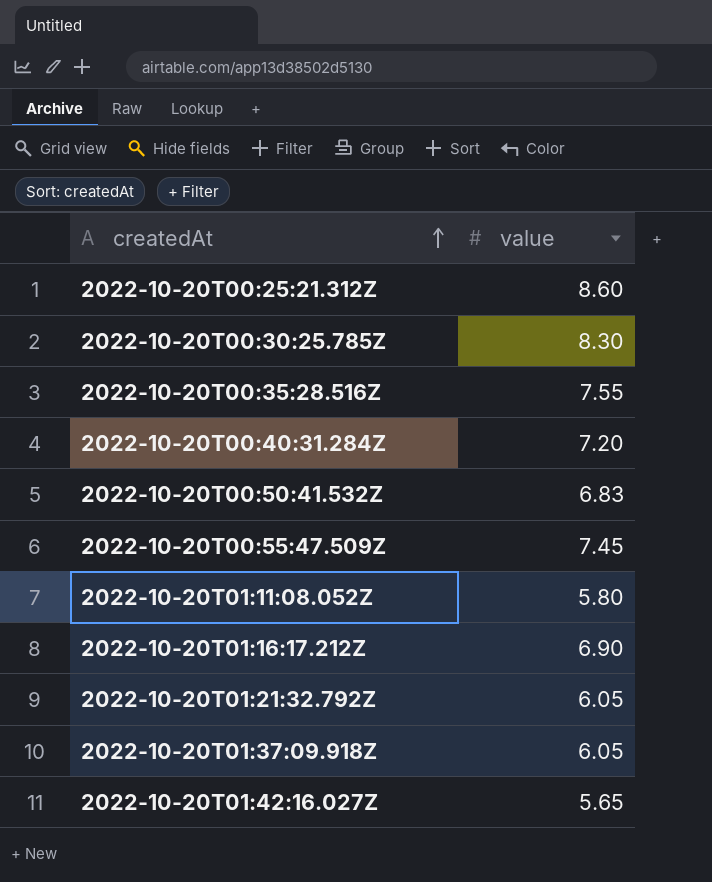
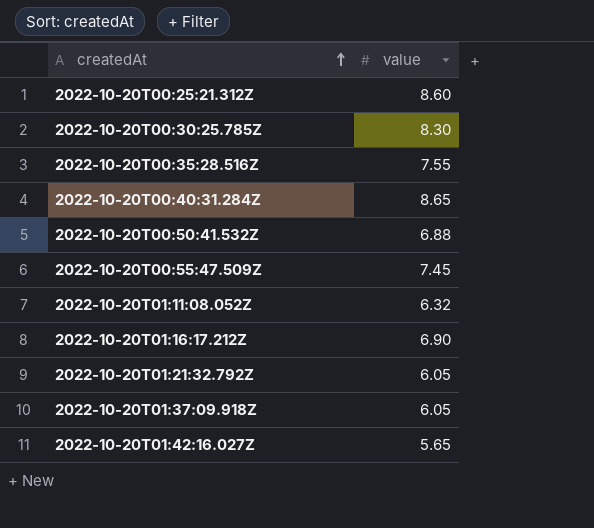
2022-10-20T00:40:31.284Z | value: 7.20 -> 8.65
2022-10-20T00:50:41.532Z | value: 6.83 -> 6.88
2022-10-20T01:11:08.052Z | value: 5.80 -> 6.32

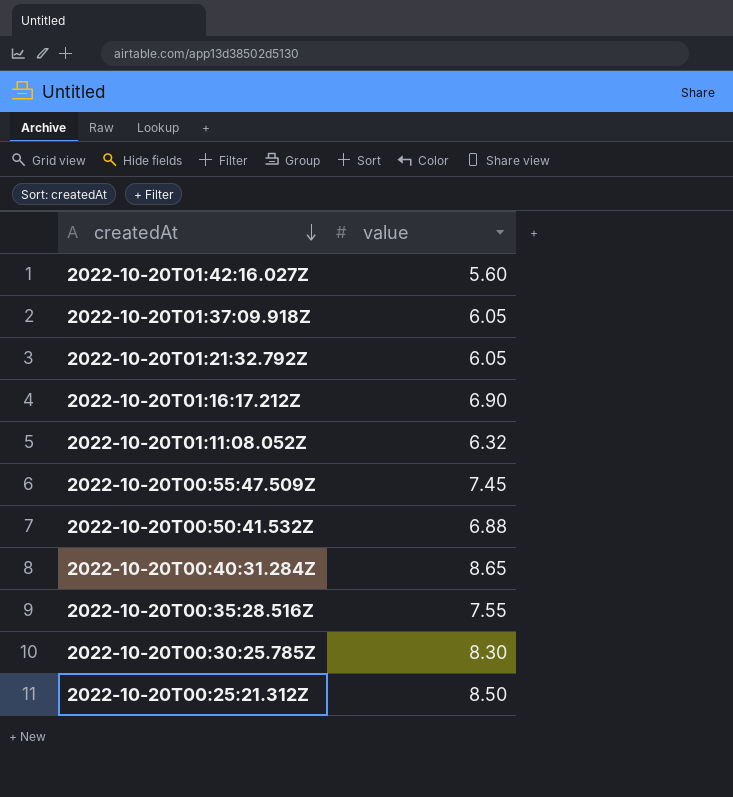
row order: createdAt ascending -> createdAt descending
2022-10-20T01:42:16.027Z | value: 5.65 -> 5.60
2022-10-20T00:25:21.312Z | value: 8.60 -> 8.50

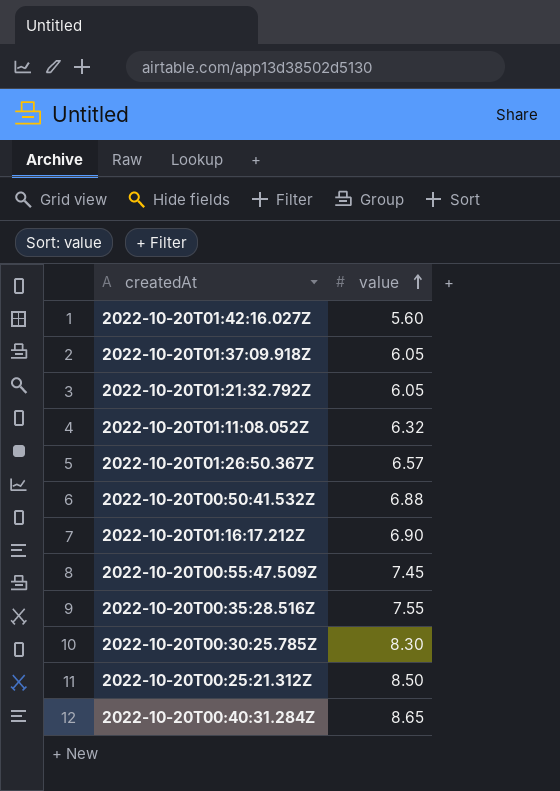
row order: createdAt descending -> value ascending
row 2022-10-20T01:26:50.367Z: none -> 6.57

